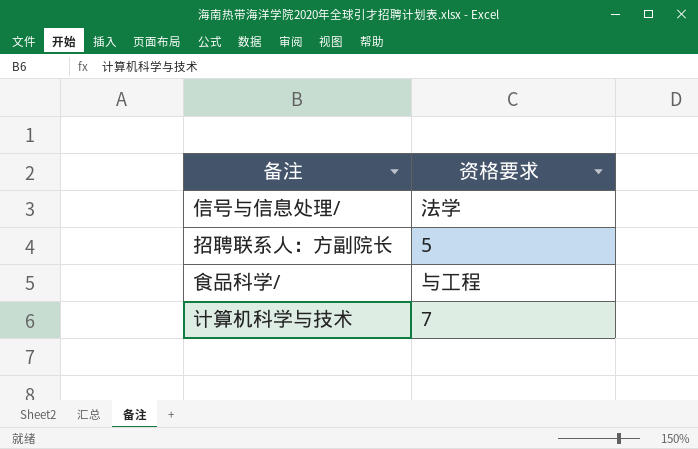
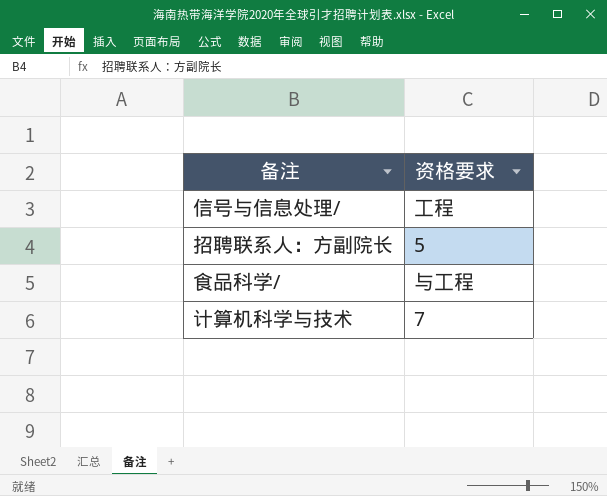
信号与信息处理/ | 资格要求: 法学 -> 工程

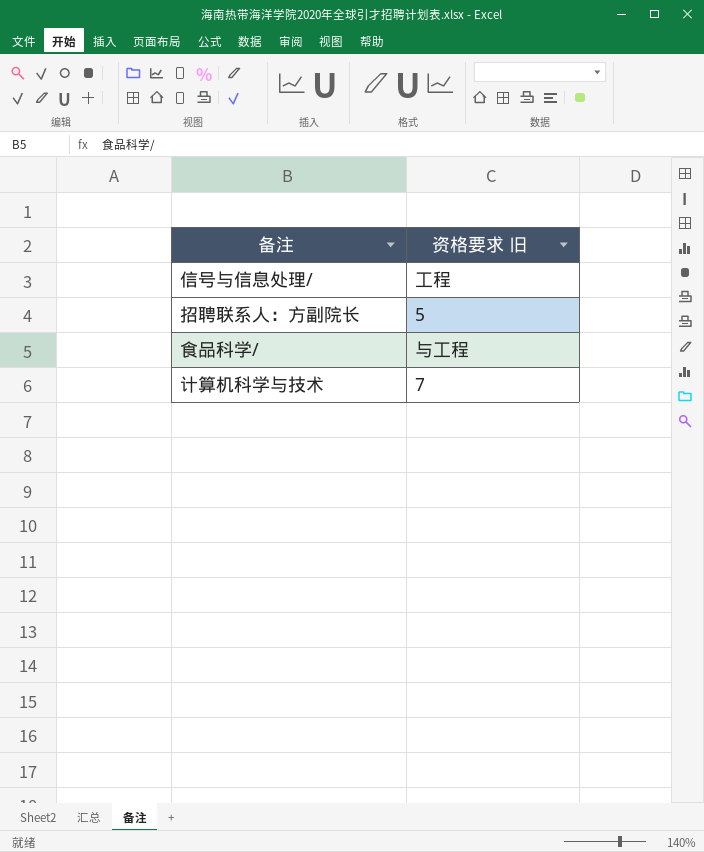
column name: 资格要求 -> 资格要求 旧

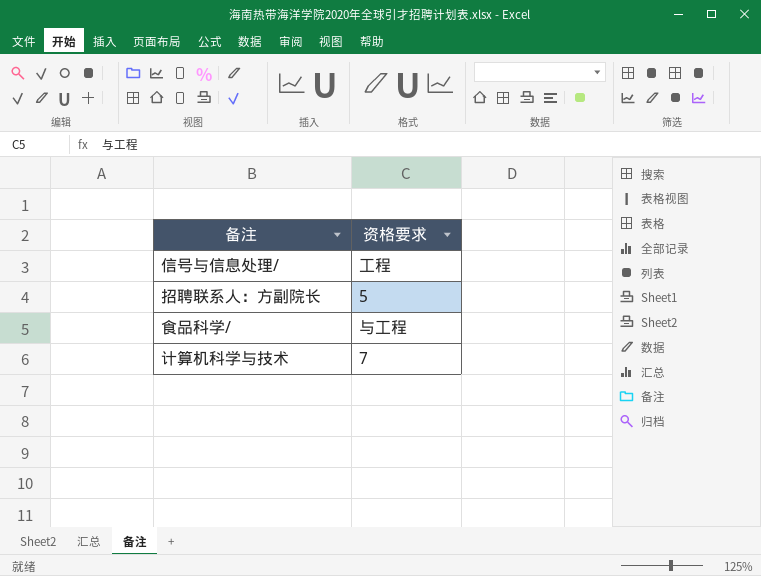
column name: 资格要求 旧 -> 资格要求

